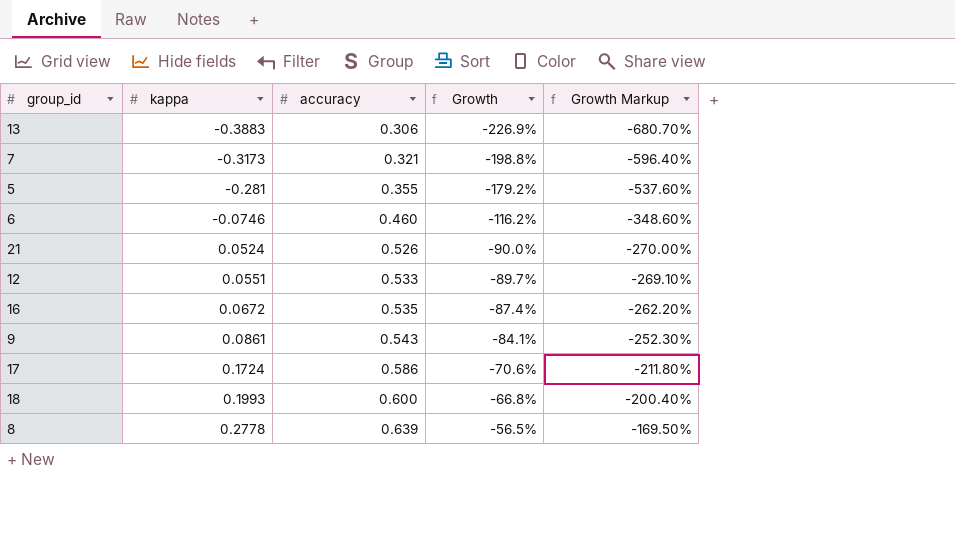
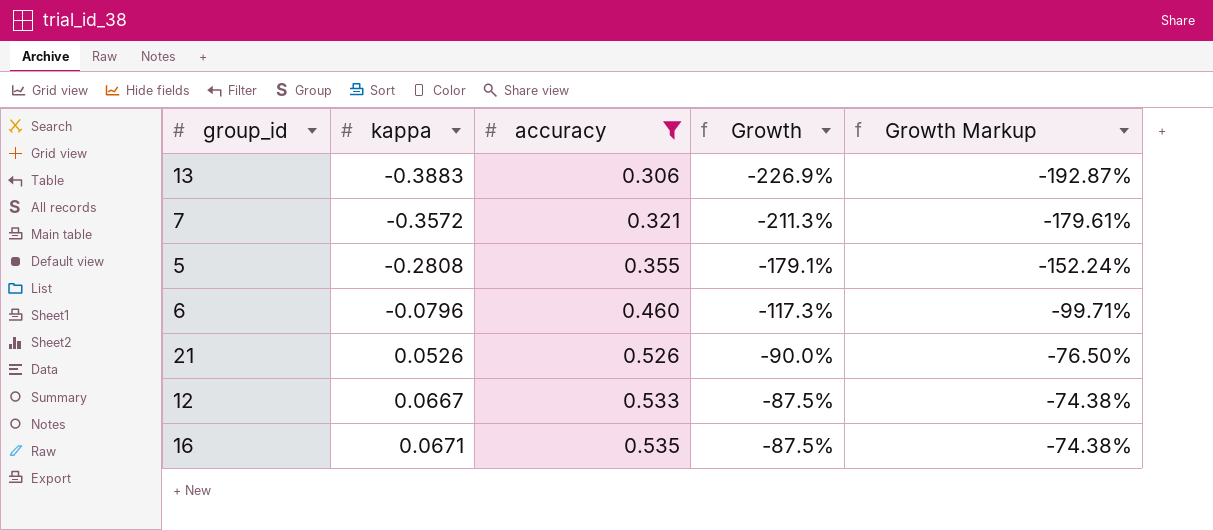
filter: none -> accuracy <= 0.535
column Growth Markup | formula: [Growth] * 3 -> [Growth] * 0.85
7 | kappa: -0.3173 -> -0.3572
7 | Growth: -198.8% -> -211.3%
5 | kappa: -0.281 -> -0.2808
5 | Growth: -179.2% -> -179.1%
6 | kappa: -0.0746 -> -0.0796
6 | Growth: -116.2% -> -117.3%
21 | kappa: 0.0524 -> 0.0526
12 | kappa: 0.0551 -> 0.0667
12 | Growth: -89.7% -> -87.5%
16 | kappa: 0.0672 -> 0.0671
16 | Growth: -87.4% -> -87.5%

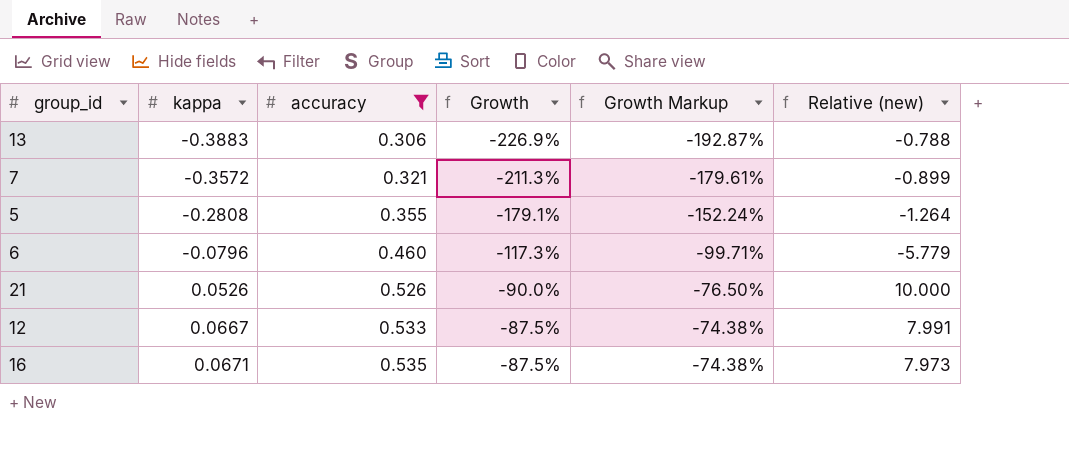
column Relative (new) | formula: none -> [accuracy] / [kappa]

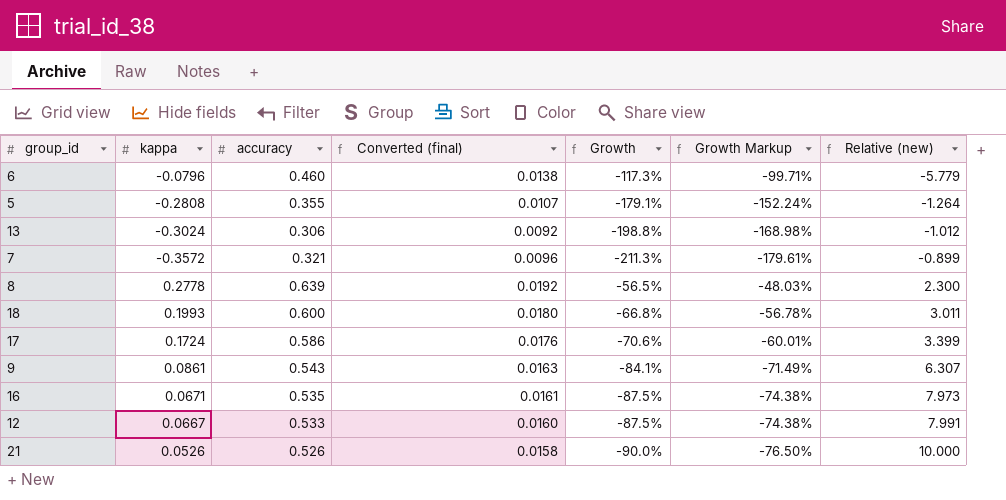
filter: accuracy <= 0.535 -> none
row order: kappa ascending -> Relative (new) ascending
column Converted (final) | formula: none -> [accuracy] * 0.03
13 | kappa: -0.3883 -> -0.3024
13 | Growth: -226.9% -> -198.8%
13 | Growth Markup: -192.87% -> -168.98%
13 | Relative (new): -0.788 -> -1.012

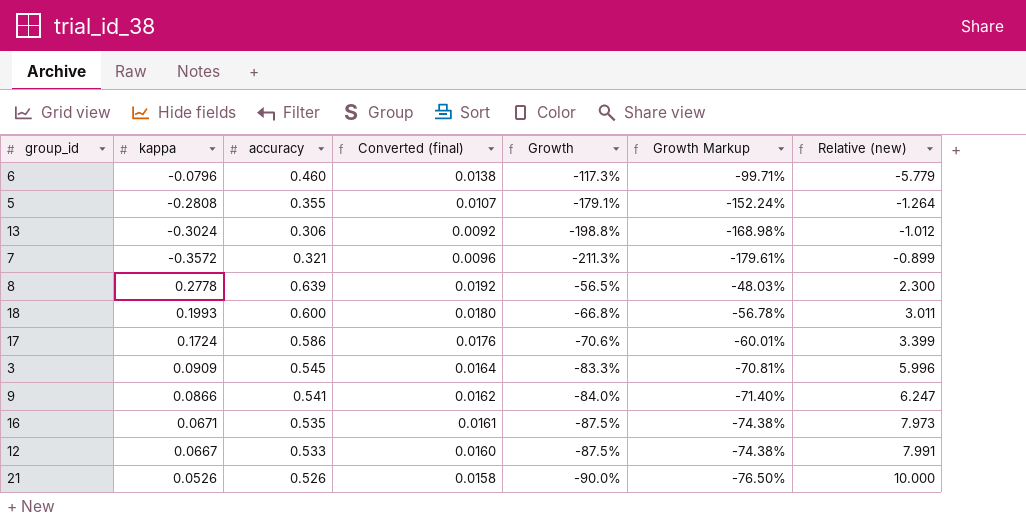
row 3: none -> 0.0909 | 0.545 | 0.0164 | -83.3% | -70.81% | 5.996
9 | kappa: 0.0861 -> 0.0866
9 | accuracy: 0.543 -> 0.541
9 | Converted (final): 0.0163 -> 0.0162
9 | Growth: -84.1% -> -84.0%
9 | Growth Markup: -71.49% -> -71.40%
9 | Relative (new): 6.307 -> 6.247

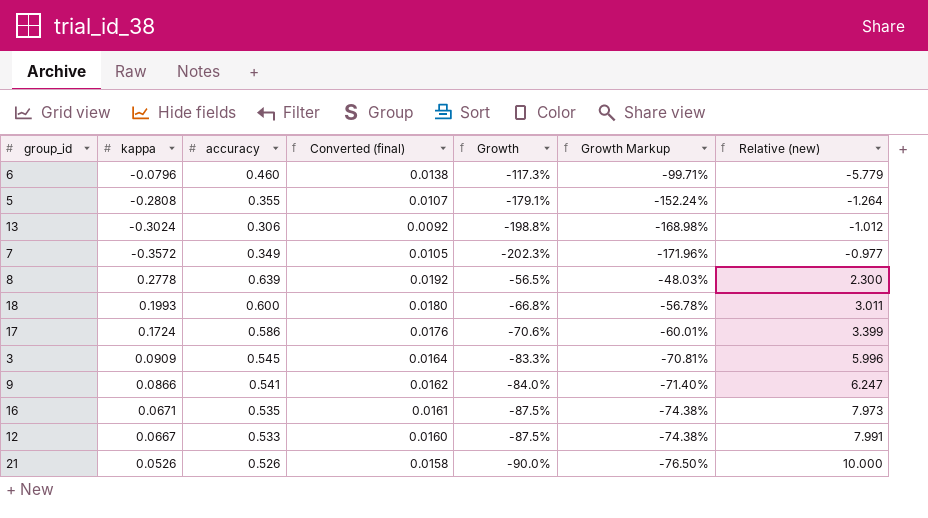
7 | accuracy: 0.321 -> 0.349
7 | Converted (final): 0.0096 -> 0.0105
7 | Growth: -211.3% -> -202.3%
7 | Growth Markup: -179.61% -> -171.96%
7 | Relative (new): -0.899 -> -0.977

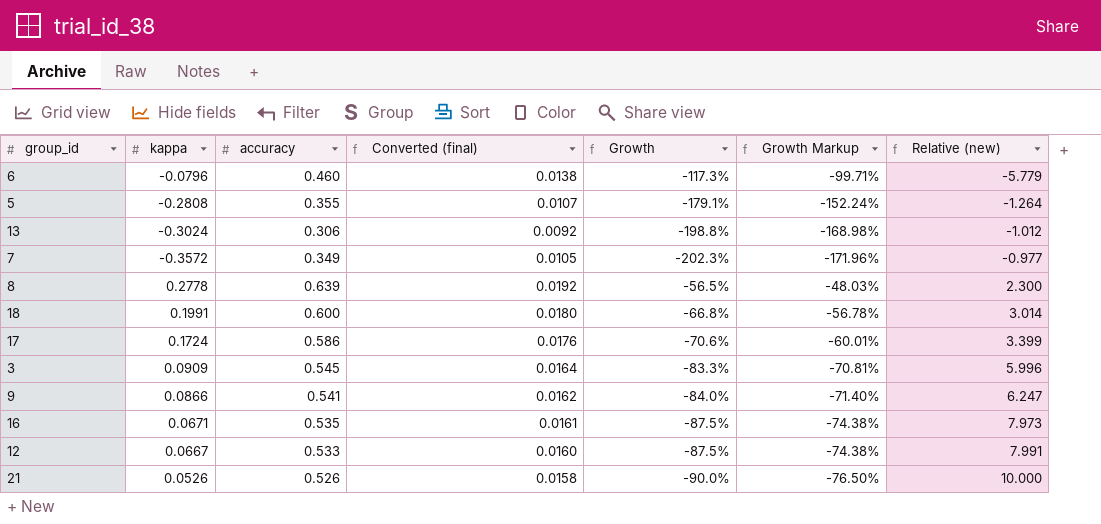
18 | kappa: 0.1993 -> 0.1991
18 | Relative (new): 3.011 -> 3.014

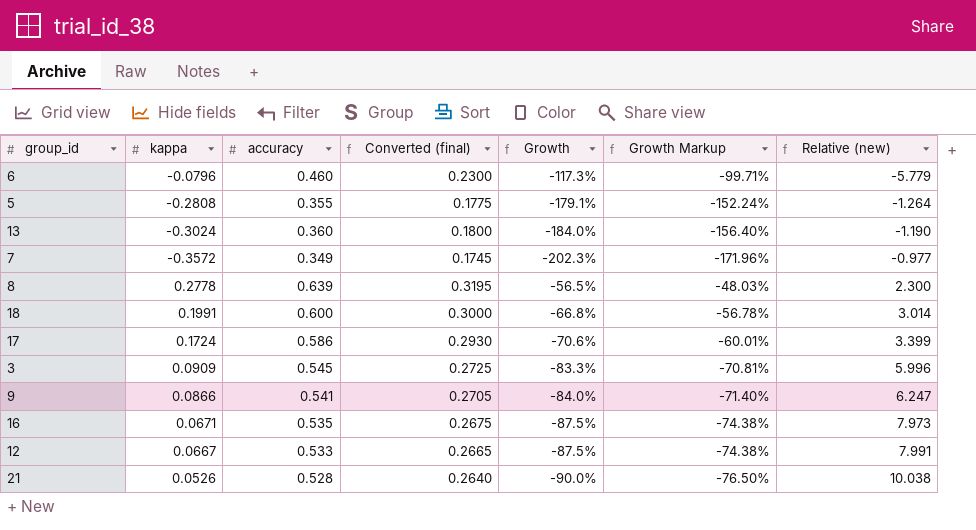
column Converted (final) | formula: [accuracy] * 0.03 -> [accuracy] * 0.5
13 | accuracy: 0.306 -> 0.360
13 | Growth: -198.8% -> -184.0%
13 | Growth Markup: -168.98% -> -156.40%
13 | Relative (new): -1.012 -> -1.190
21 | accuracy: 0.526 -> 0.528
21 | Relative (new): 10.000 -> 10.038

